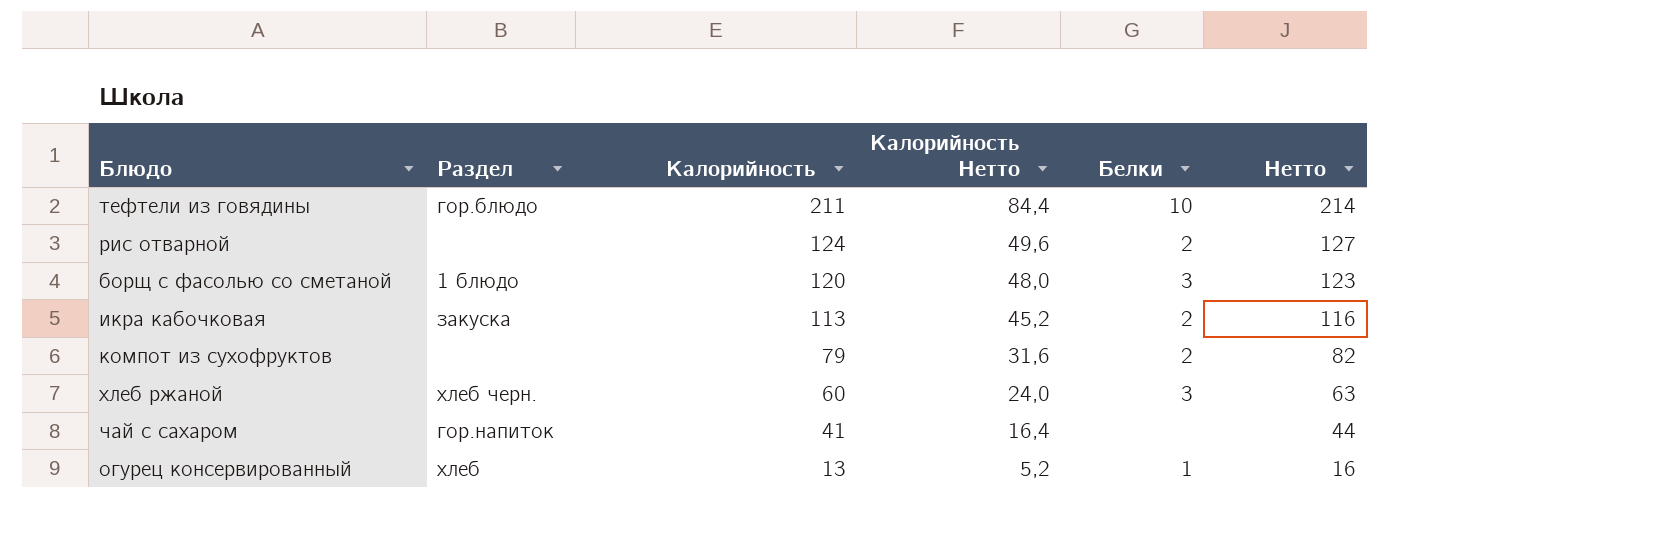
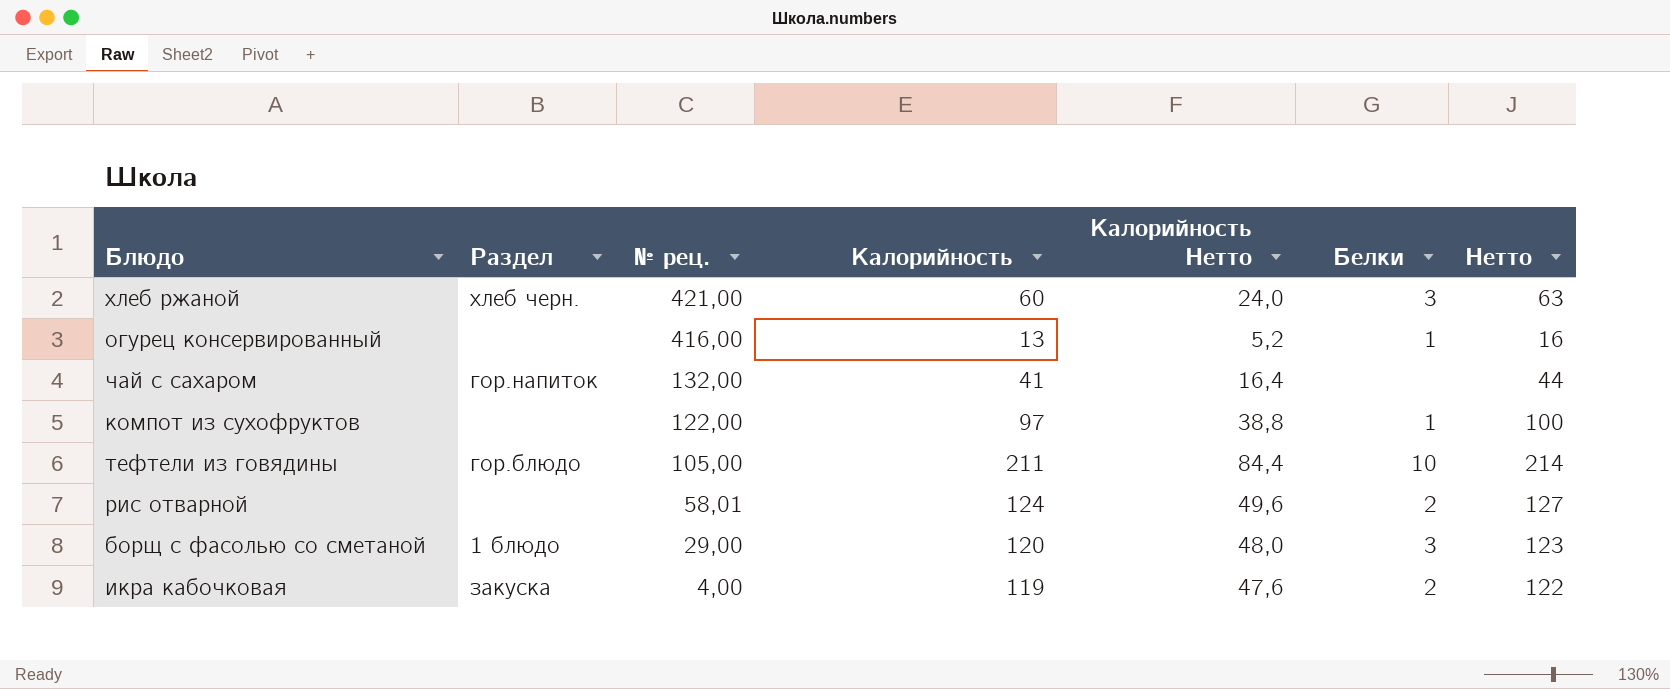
row order: Калорийность descending -> № рец. descending
column № рец. | position: none -> 3
огурец консервированный | Раздел: хлеб -> none
компот из сухофруктов | Калорийность: 79 -> 97
компот из сухофруктов | Калорийность Нетто: 31,6 -> 38,8
компот из сухофруктов | Белки: 2 -> 1
компот из сухофруктов | Нетто: 82 -> 100
икра кабочковая | Калорийность: 113 -> 119
икра кабочковая | Калорийность Нетто: 45,2 -> 47,6
икра кабочковая | Нетто: 116 -> 122

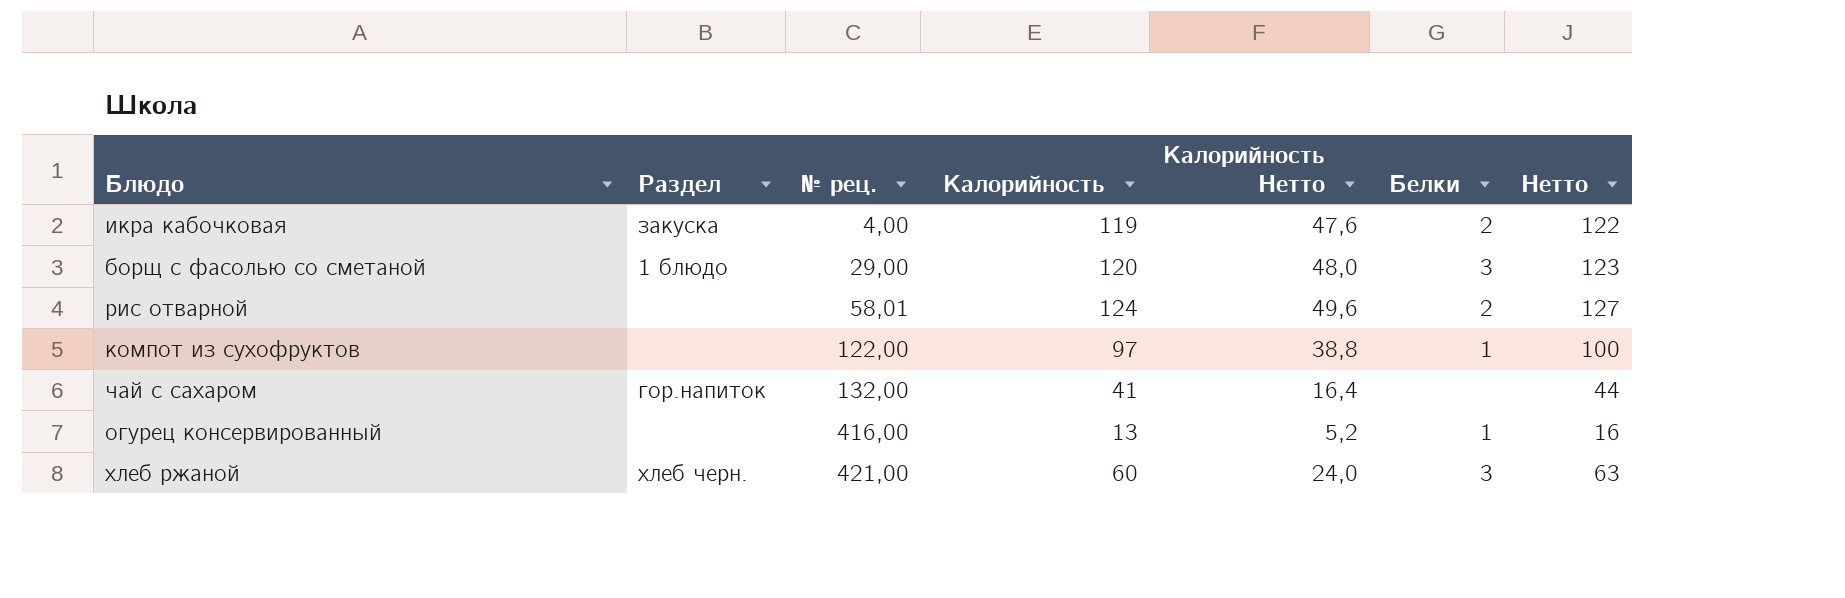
row order: № рец. descending -> № рец. ascending
row тефтели из говядины: гор.блюдо | 105,00 | 211 | 84,4 | 10 | 214 -> none

